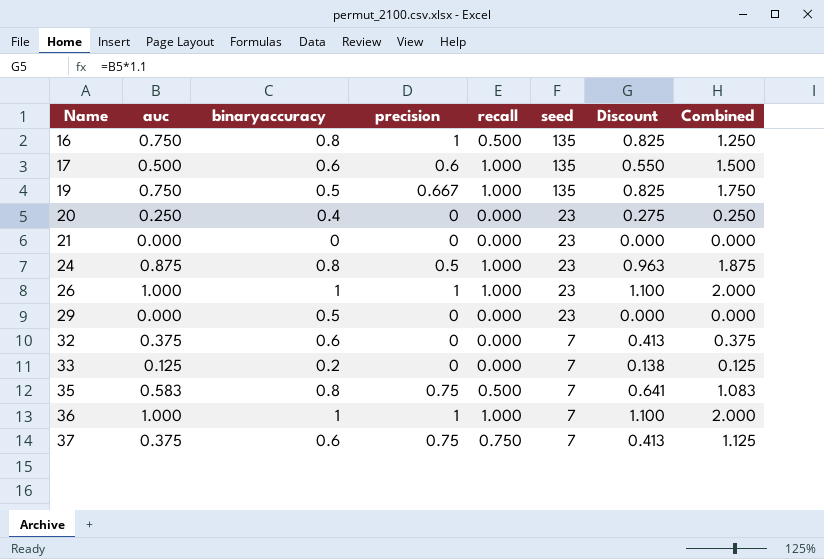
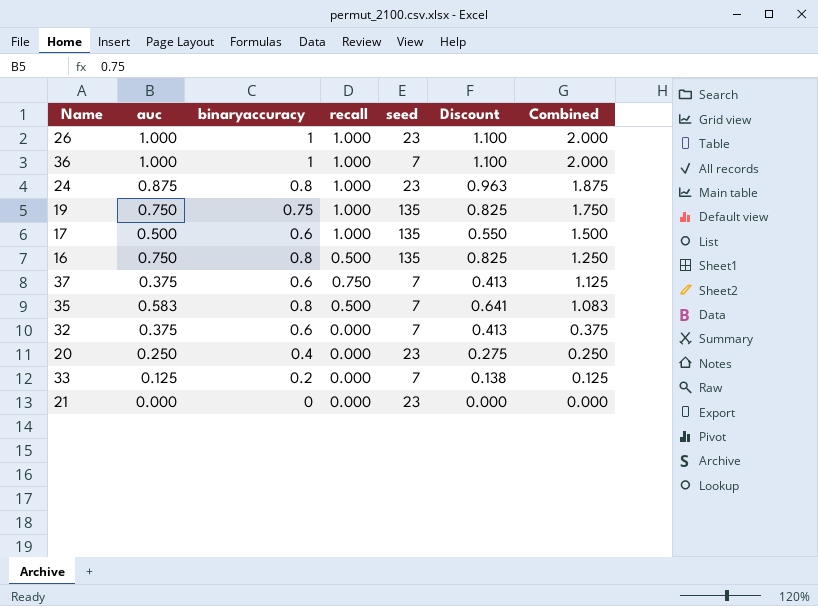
row order: Name ascending -> Combined descending
column precision | position: 4 -> none
row 29: 0.000 | 0.5 | 0 | 0.000 | 23 | 0.000 | 0.000 -> none
19 | binaryaccuracy: 0.5 -> 0.75

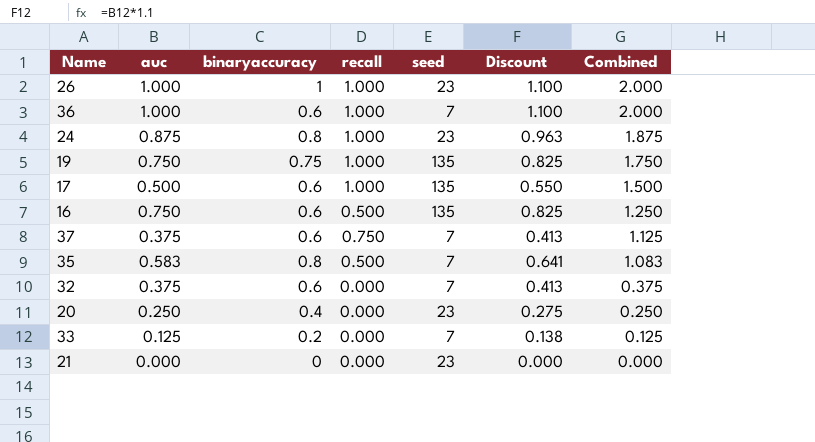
36 | binaryaccuracy: 1 -> 0.6
16 | binaryaccuracy: 0.8 -> 0.6

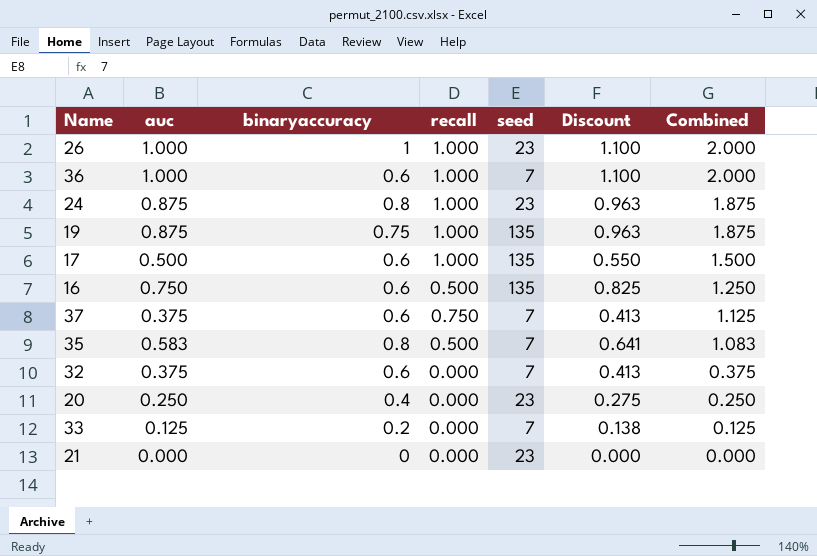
19 | auc: 0.750 -> 0.875
19 | Discount: 0.825 -> 0.963
19 | Combined: 1.750 -> 1.875

